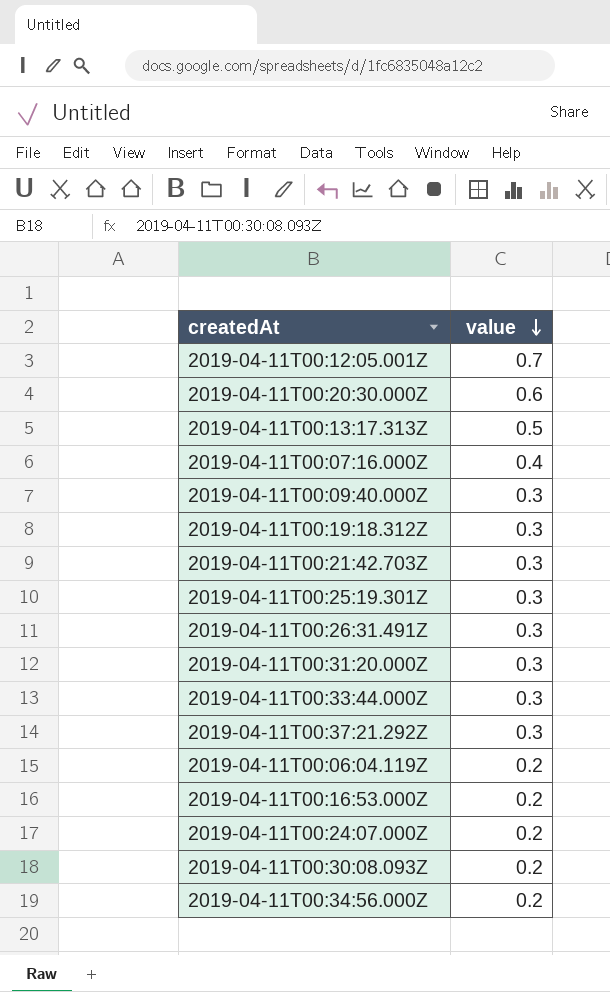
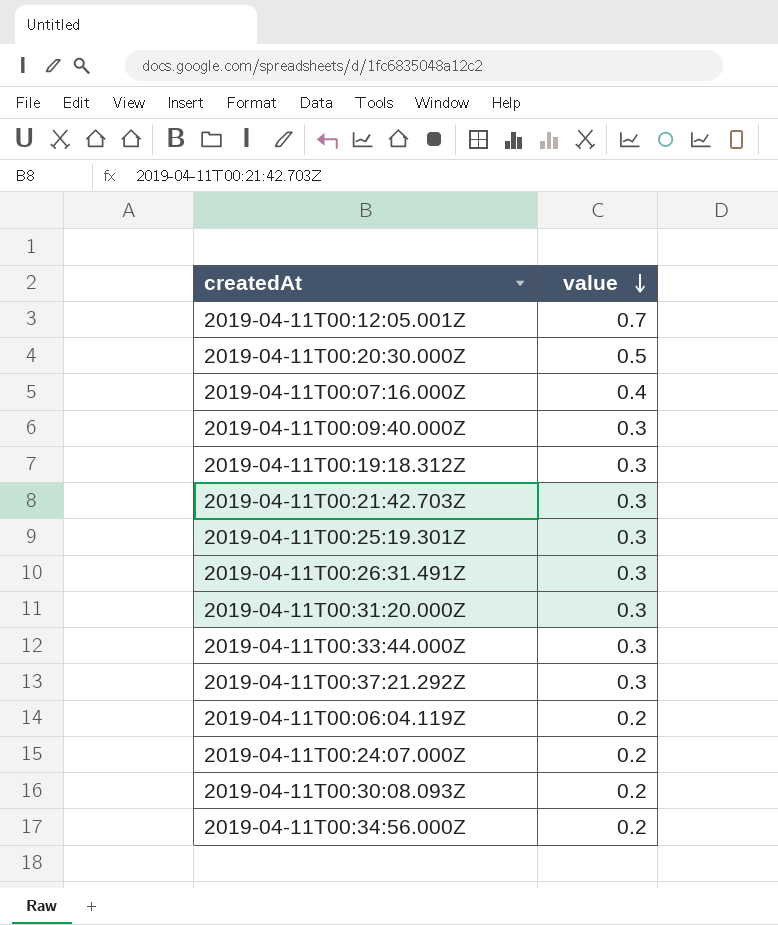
row 2019-04-11T00:13:17.313Z: 0.5 -> none
row 2019-04-11T00:16:53.000Z: 0.2 -> none
2019-04-11T00:20:30.000Z | value: 0.6 -> 0.5

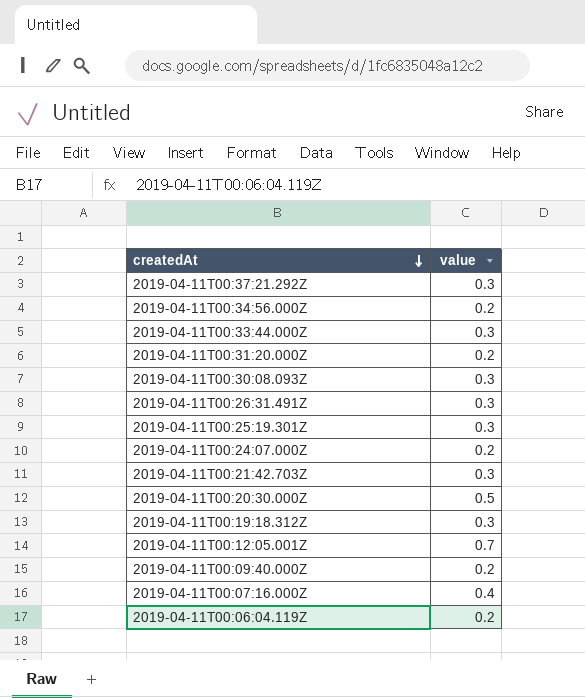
row order: value descending -> createdAt descending
2019-04-11T00:31:20.000Z | value: 0.3 -> 0.2
2019-04-11T00:30:08.093Z | value: 0.2 -> 0.3
2019-04-11T00:09:40.000Z | value: 0.3 -> 0.2

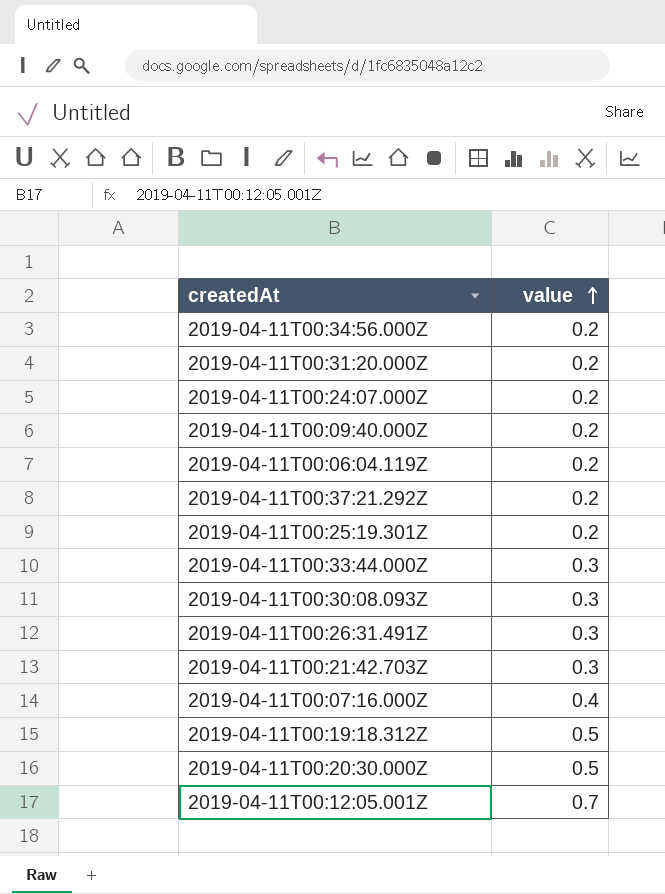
row order: createdAt descending -> value ascending
2019-04-11T00:37:21.292Z | value: 0.3 -> 0.2
2019-04-11T00:25:19.301Z | value: 0.3 -> 0.2
2019-04-11T00:19:18.312Z | value: 0.3 -> 0.5

